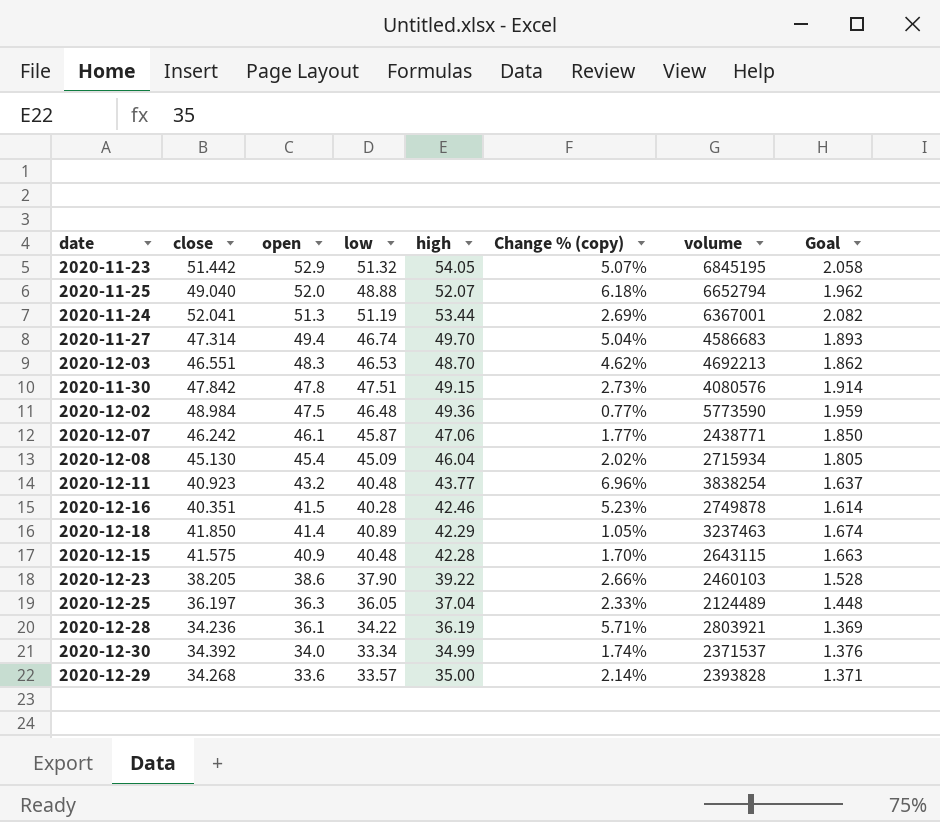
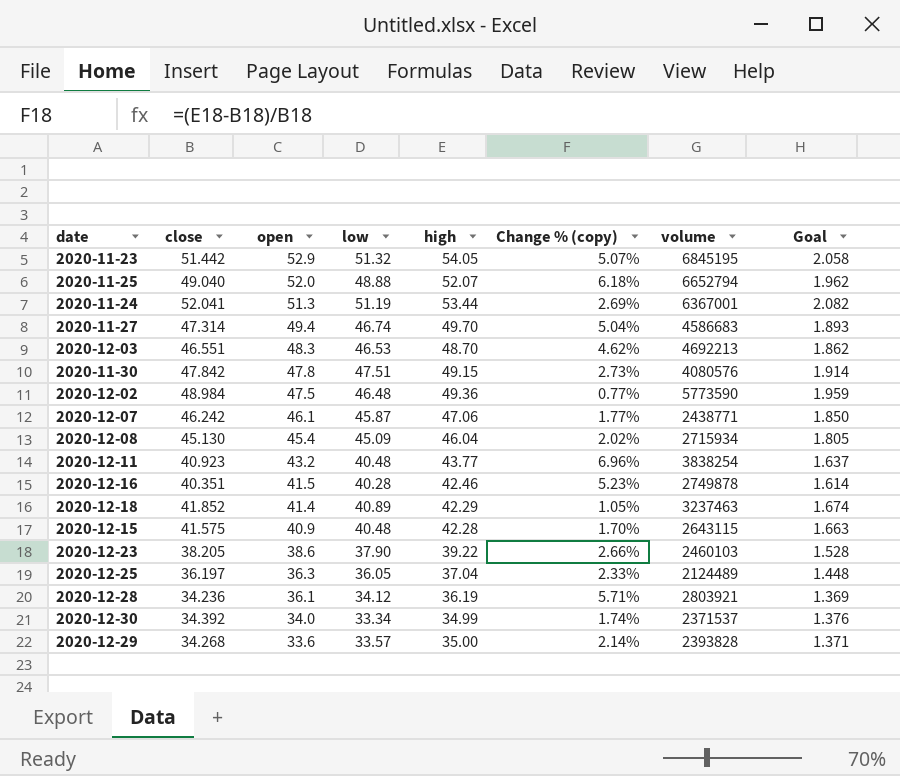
2020-12-18 | close: 41.850 -> 41.852
2020-12-28 | low: 34.22 -> 34.12

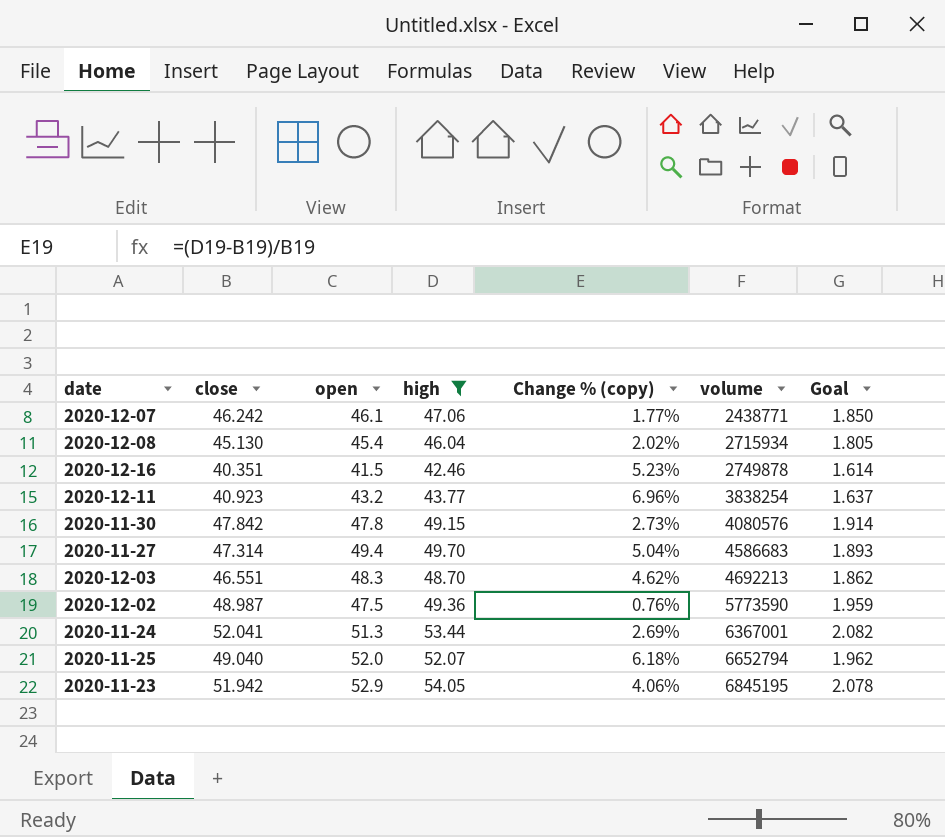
filter: none -> high >= 42.46
row order: open descending -> volume ascending
column low | position: 4 -> none
2020-12-02 | close: 48.984 -> 48.987
2020-12-02 | Change % (copy): 0.77% -> 0.76%
2020-11-23 | close: 51.442 -> 51.942
2020-11-23 | Change % (copy): 5.07% -> 4.06%
2020-11-23 | Goal: 2.058 -> 2.078

